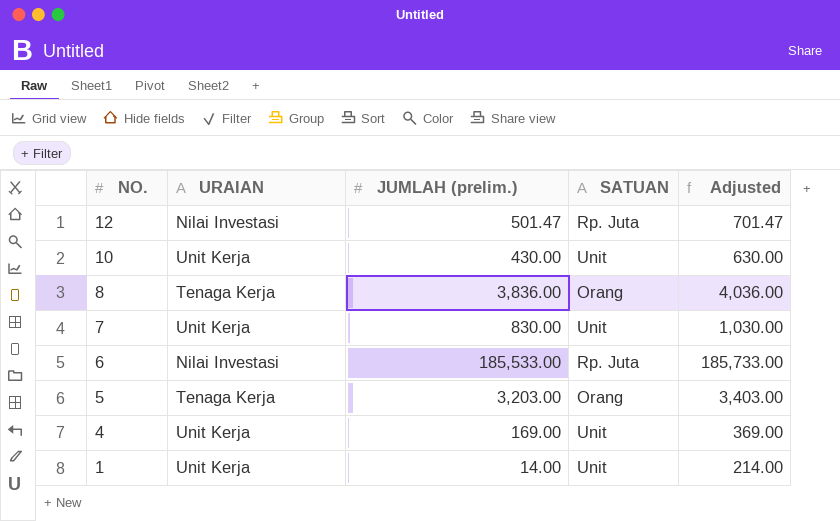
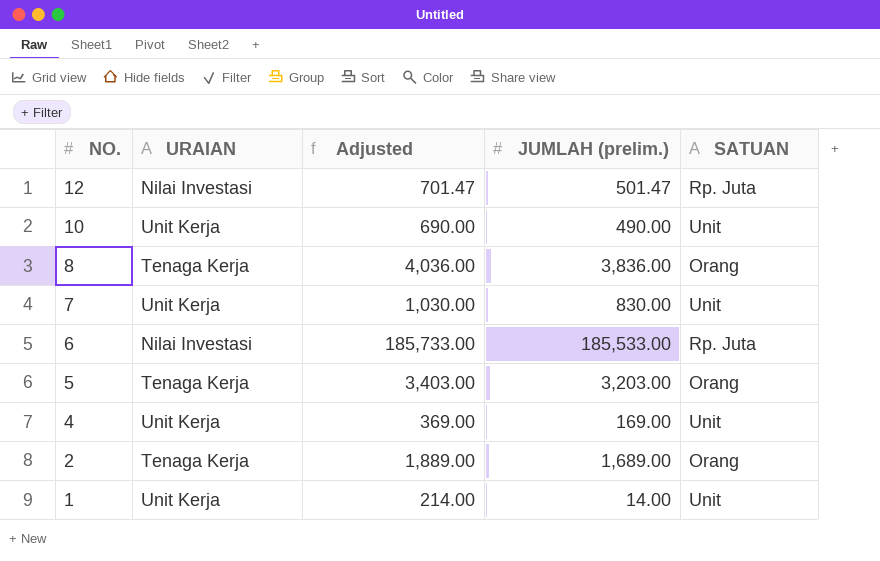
column Adjusted | position: 5 -> 3
10 | Adjusted: 630.00 -> 690.00
10 | JUMLAH (prelim.): 430.00 -> 490.00
row 2: none -> Tenaga Kerja | 1,889.00 | 1,689.00 | Orang

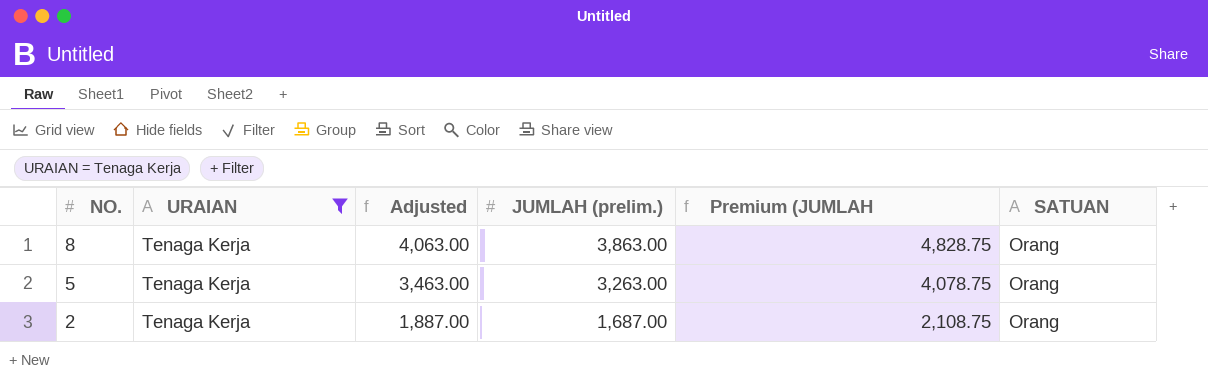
filter: none -> URAIAN = Tenaga Kerja
column Premium (JUMLAH | formula: none -> [JUMLAH (prelim.)] * 1.25
8 | Adjusted: 4,036.00 -> 4,063.00
8 | JUMLAH (prelim.): 3,836.00 -> 3,863.00
5 | Adjusted: 3,403.00 -> 3,463.00
5 | JUMLAH (prelim.): 3,203.00 -> 3,263.00
2 | Adjusted: 1,889.00 -> 1,887.00
2 | JUMLAH (prelim.): 1,689.00 -> 1,687.00

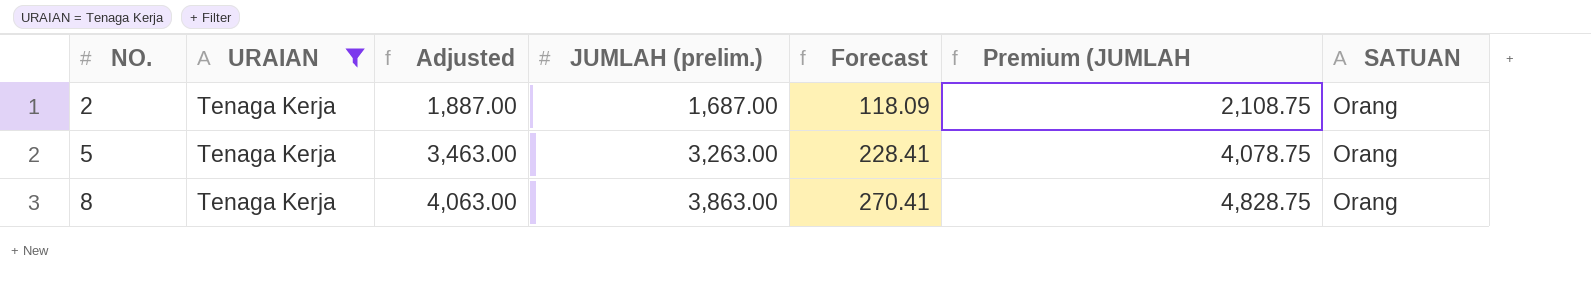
row order: NO. descending -> NO. ascending
column Forecast | formula: none -> [JUMLAH (prelim.)] * 0.07

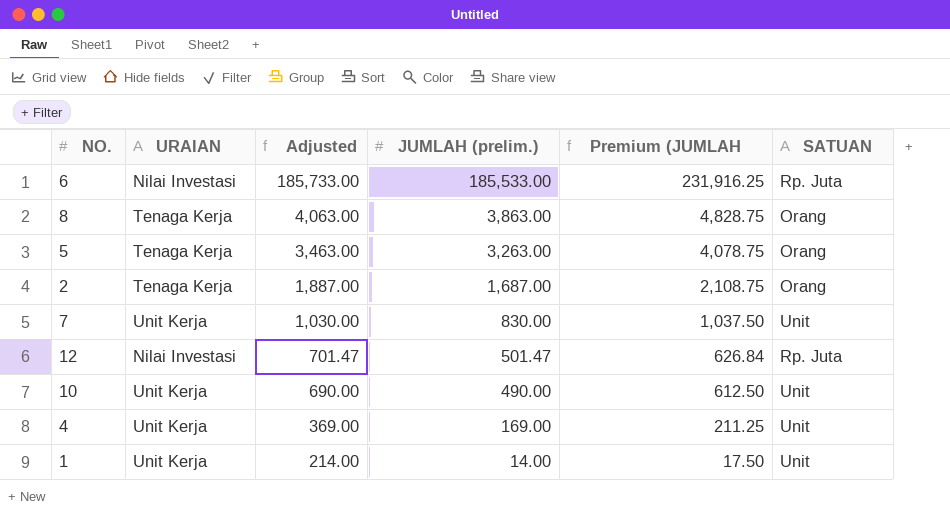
filter: URAIAN = Tenaga Kerja -> none
row order: NO. ascending -> Adjusted descending
column Forecast | formula: [JUMLAH (prelim.)] * 0.07 -> none

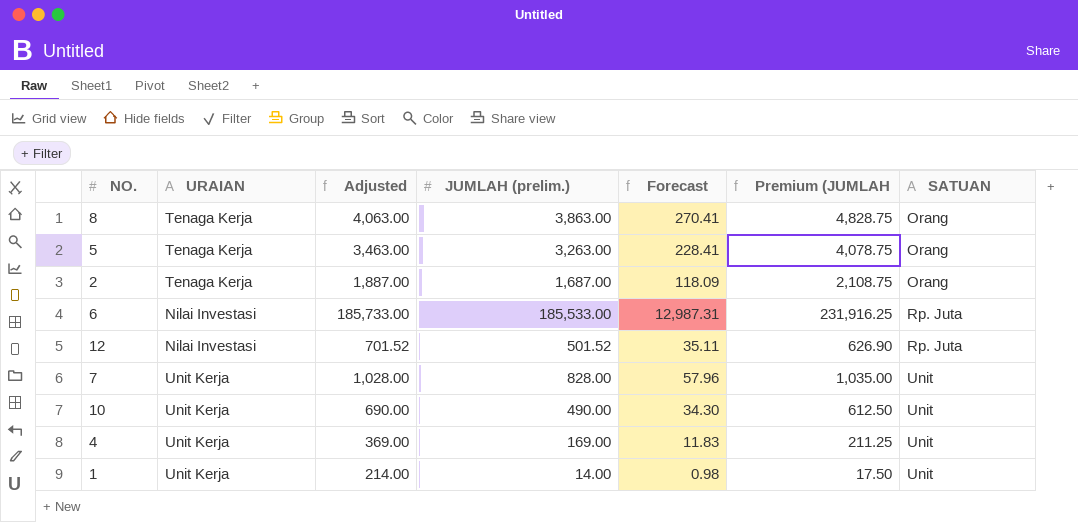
row order: Adjusted descending -> SATUAN ascending
column Forecast | formula: none -> [JUMLAH (prelim.)] * 0.07
12 | Adjusted: 701.47 -> 701.52
12 | JUMLAH (prelim.): 501.47 -> 501.52
12 | Premium (JUMLAH: 626.84 -> 626.90
7 | Adjusted: 1,030.00 -> 1,028.00
7 | JUMLAH (prelim.): 830.00 -> 828.00
7 | Premium (JUMLAH: 1,037.50 -> 1,035.00

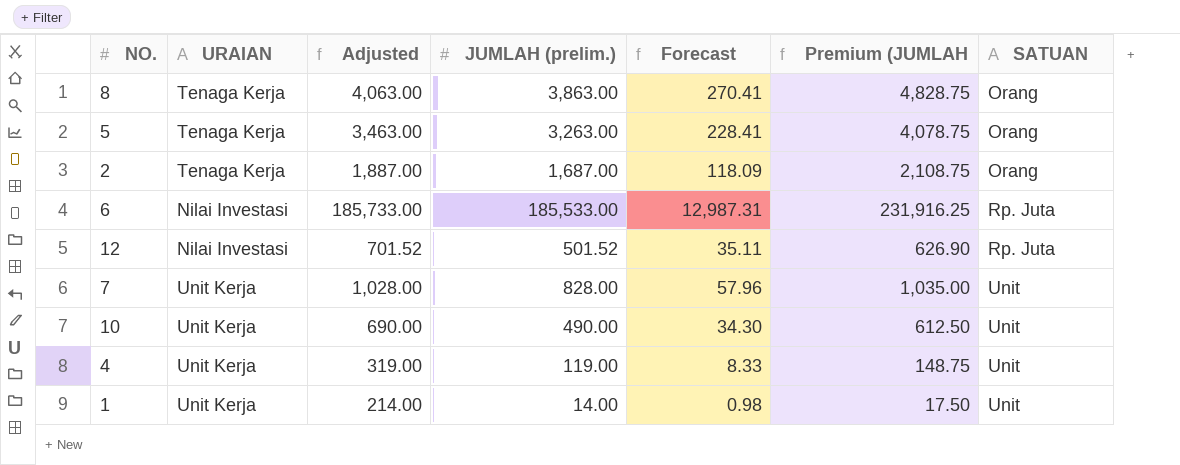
4 | Adjusted: 369.00 -> 319.00
4 | JUMLAH (prelim.): 169.00 -> 119.00
4 | Forecast: 11.83 -> 8.33
4 | Premium (JUMLAH: 211.25 -> 148.75

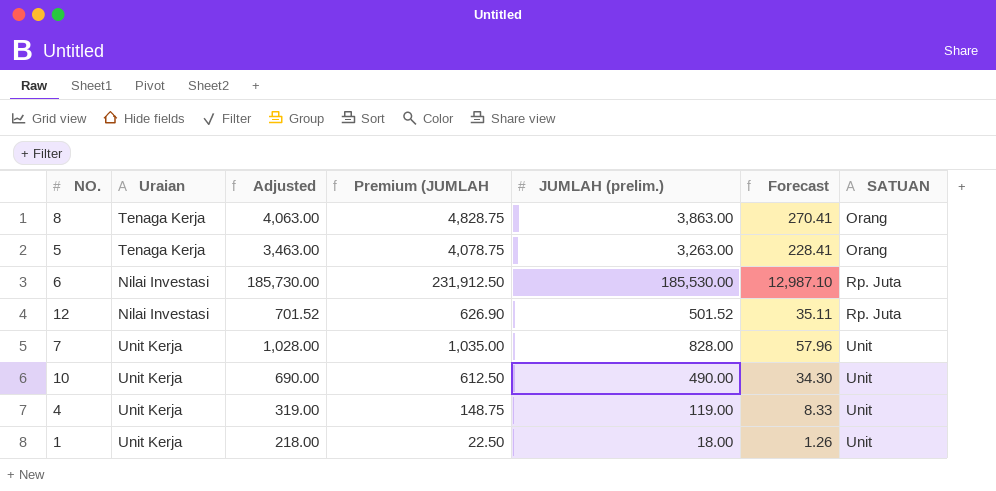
column name: URAIAN -> Uraian
column Premium (JUMLAH | position: 6 -> 4
row 2: Tenaga Kerja | 1,887.00 | 1,687.00 | 118.09 | 2,108.75 | Orang -> none
6 | Adjusted: 185,733.00 -> 185,730.00
6 | Premium (JUMLAH: 231,916.25 -> 231,912.50
6 | JUMLAH (prelim.): 185,533.00 -> 185,530.00
6 | Forecast: 12,987.31 -> 12,987.10
1 | Adjusted: 214.00 -> 218.00
1 | Premium (JUMLAH: 17.50 -> 22.50
1 | JUMLAH (prelim.): 14.00 -> 18.00
1 | Forecast: 0.98 -> 1.26

